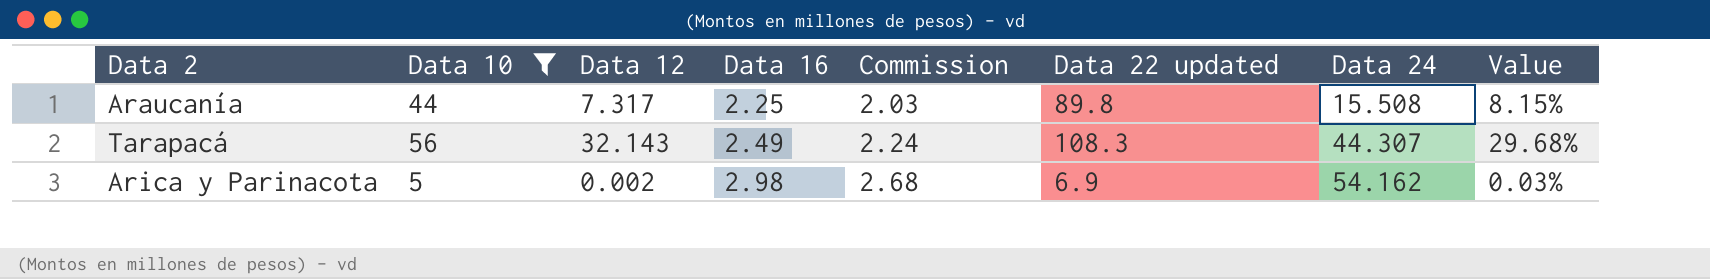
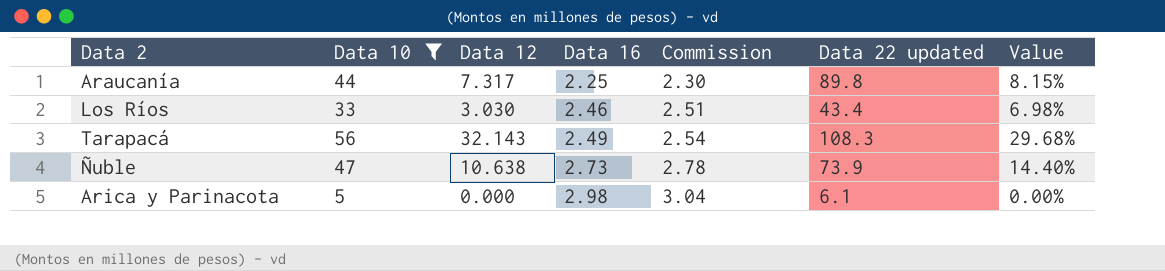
column Data 24 | position: 7 -> none
column Commission | formula: [Data 16] * 0.9 -> [Data 16] * 1.02
row Los Ríos: none -> 33 | 3.030 | 2.46 | 2.51 | 43.4 | 6.98%
row Ñuble: none -> 47 | 10.638 | 2.73 | 2.78 | 73.9 | 14.40%
Arica y Parinacota | Data 12: 0.002 -> 0.000
Arica y Parinacota | Data 22 updated: 6.9 -> 6.1
Arica y Parinacota | Value: 0.03% -> 0.00%

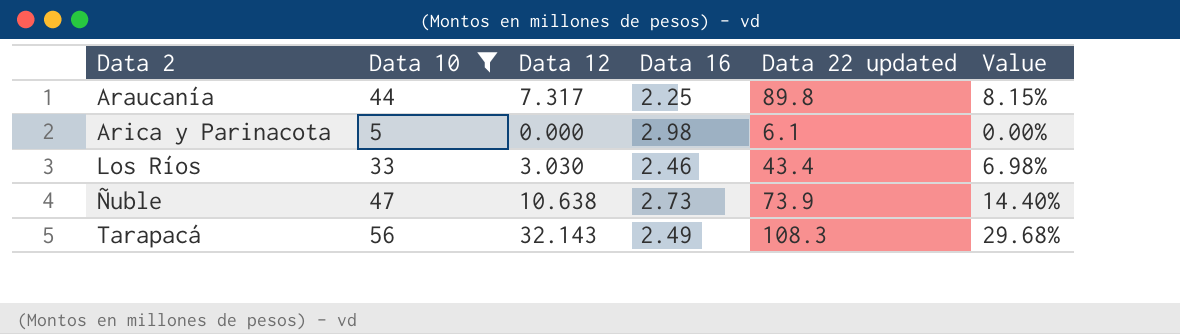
row order: Data 16 ascending -> Data 2 ascending
column Commission | formula: [Data 16] * 1.02 -> none

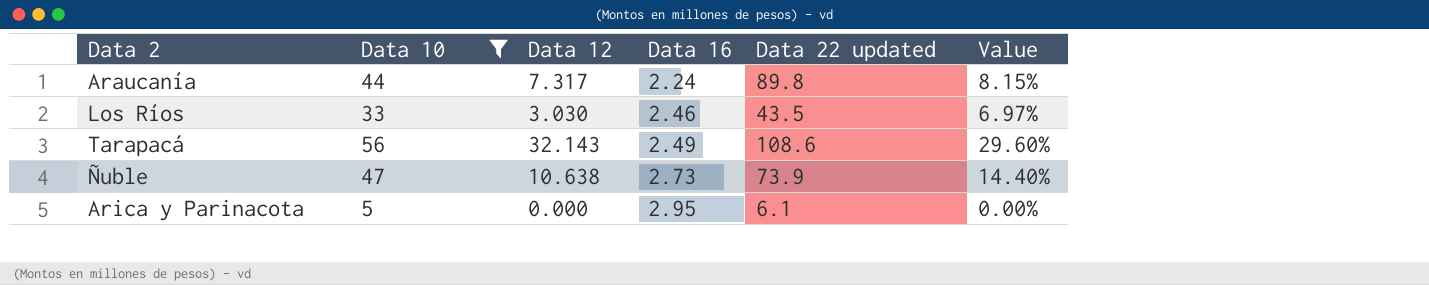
row order: Data 2 ascending -> Data 16 ascending
Araucanía | Data 16: 2.25 -> 2.24
Los Ríos | Data 22 updated: 43.4 -> 43.5
Los Ríos | Value: 6.98% -> 6.97%
Tarapacá | Data 22 updated: 108.3 -> 108.6
Tarapacá | Value: 29.68% -> 29.60%
Arica y Parinacota | Data 16: 2.98 -> 2.95

